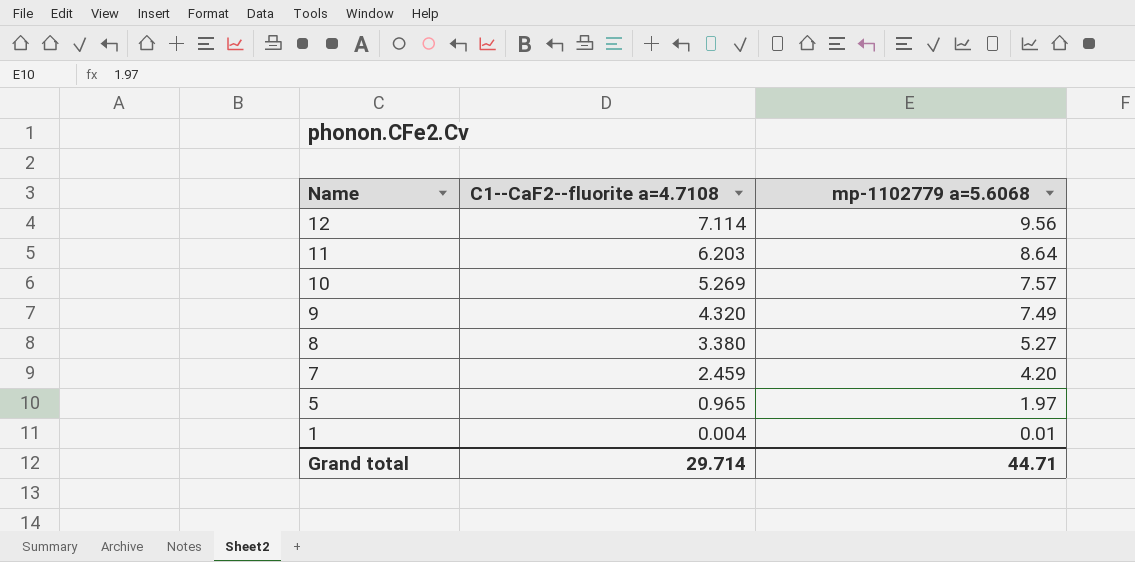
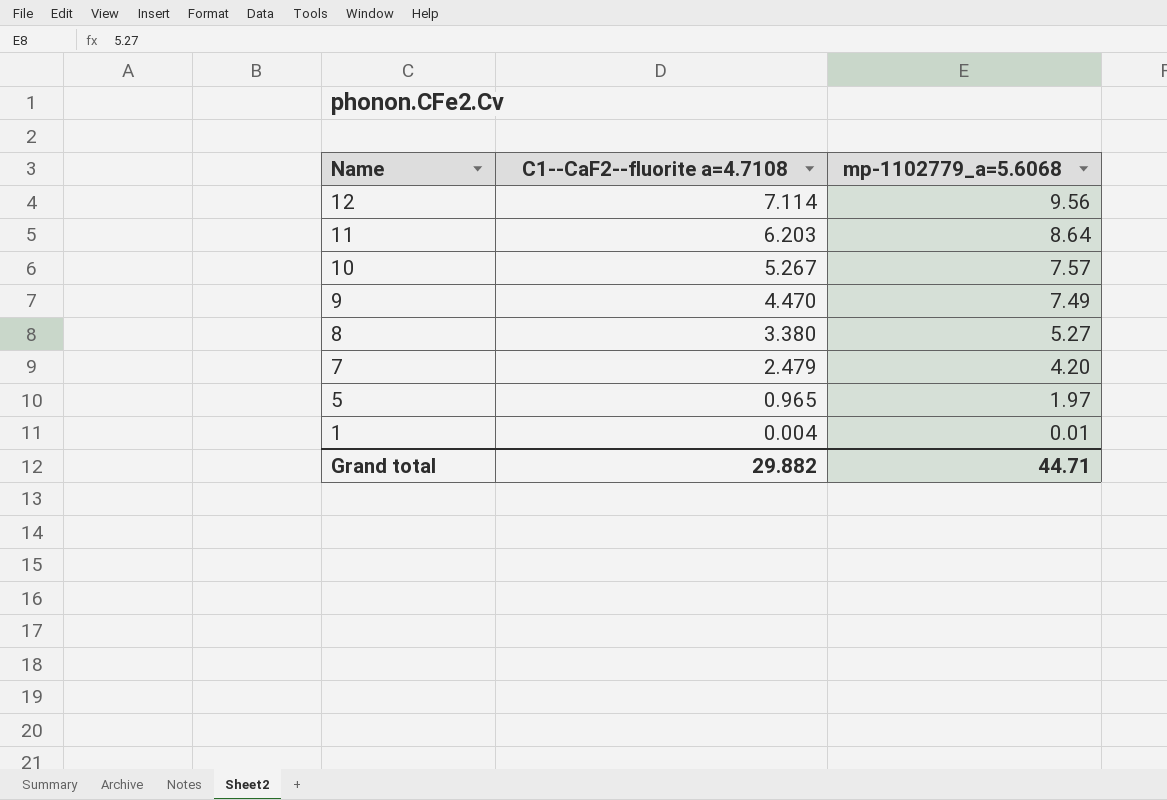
column name: mp-1102779 a=5.6068 -> mp-1102779_a=5.6068
10 | C1--CaF2--fluorite a=4.7108: 5.269 -> 5.267
9 | C1--CaF2--fluorite a=4.7108: 4.320 -> 4.470
7 | C1--CaF2--fluorite a=4.7108: 2.459 -> 2.479
Grand total | C1--CaF2--fluorite a=4.7108: 29.714 -> 29.882

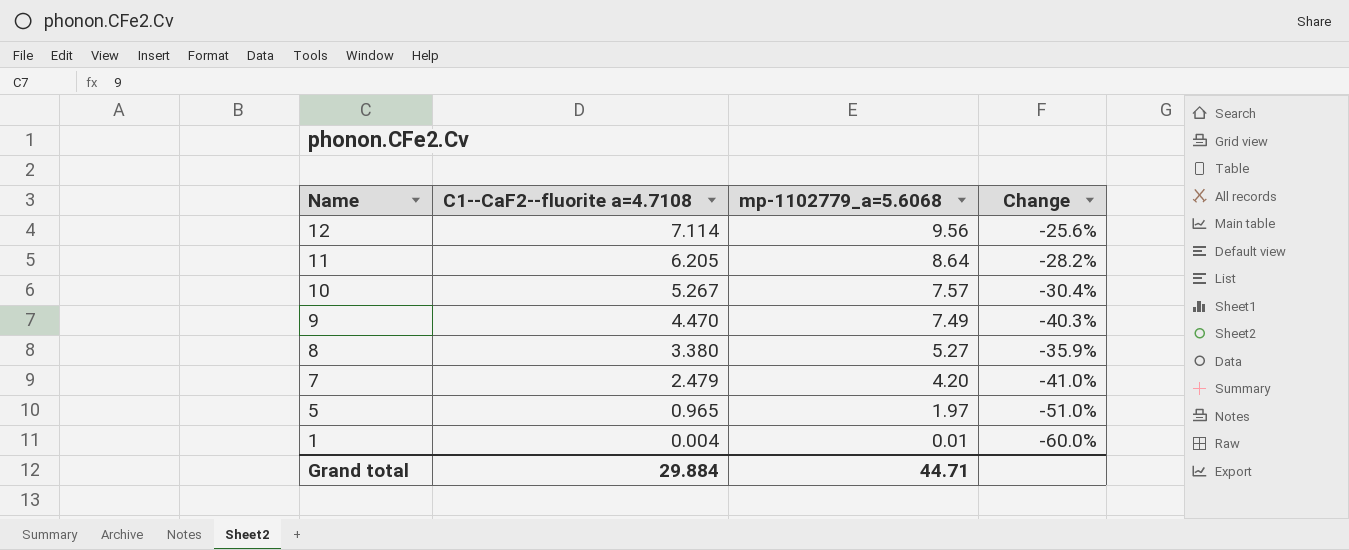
column Change | formula: none -> ([C1--CaF2--fluorite a=4.7108] - [mp-1102779_a=5.6068]) / [mp-1102779_a=5.6068]
11 | C1--CaF2--fluorite a=4.7108: 6.203 -> 6.205
Grand total | C1--CaF2--fluorite a=4.7108: 29.882 -> 29.884

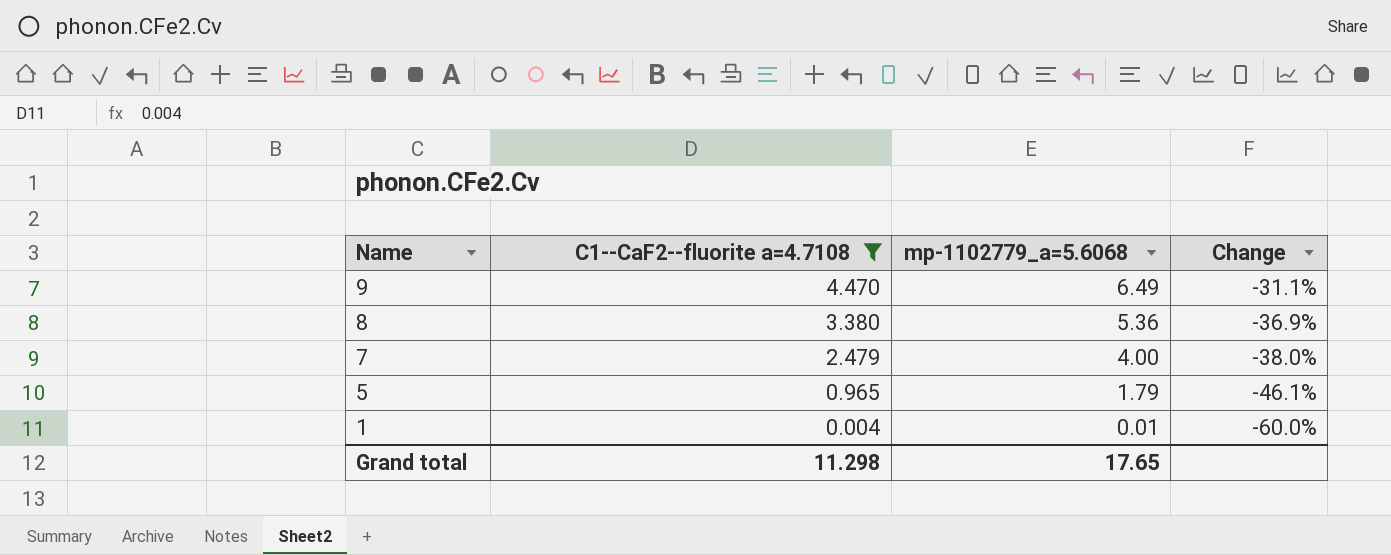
filter: none -> C1--CaF2--fluorite a=4.7108 <= 4.470
9 | mp-1102779_a=5.6068: 7.49 -> 6.49
9 | Change: -40.3% -> -31.1%
8 | mp-1102779_a=5.6068: 5.27 -> 5.36
8 | Change: -35.9% -> -36.9%
7 | mp-1102779_a=5.6068: 4.20 -> 4.00
7 | Change: -41.0% -> -38.0%
5 | mp-1102779_a=5.6068: 1.97 -> 1.79
5 | Change: -51.0% -> -46.1%
Grand total | C1--CaF2--fluorite a=4.7108: 29.884 -> 11.298
Grand total | mp-1102779_a=5.6068: 44.71 -> 17.65

